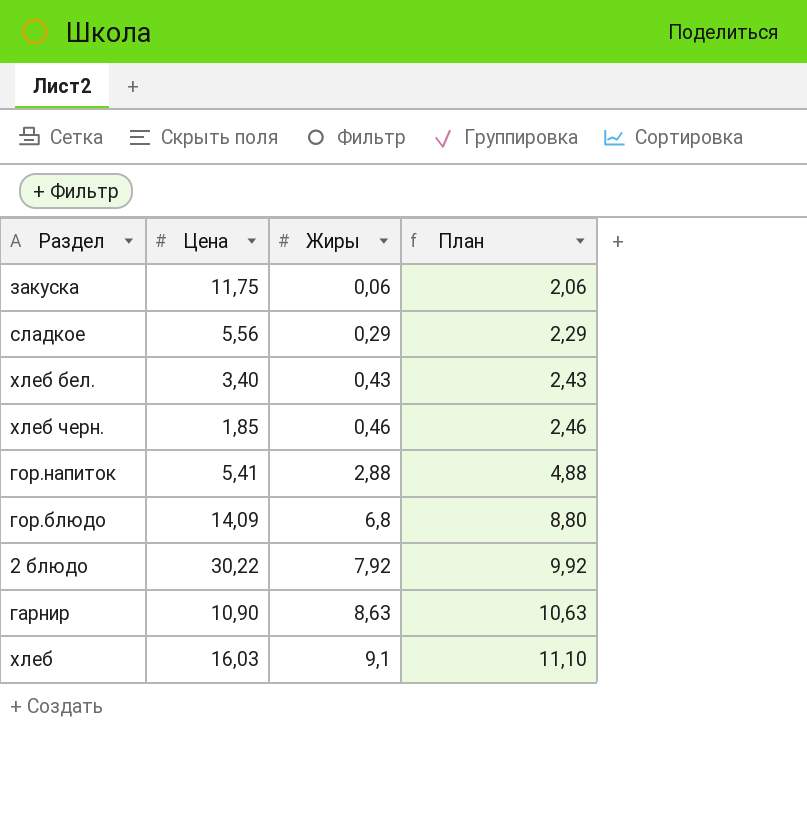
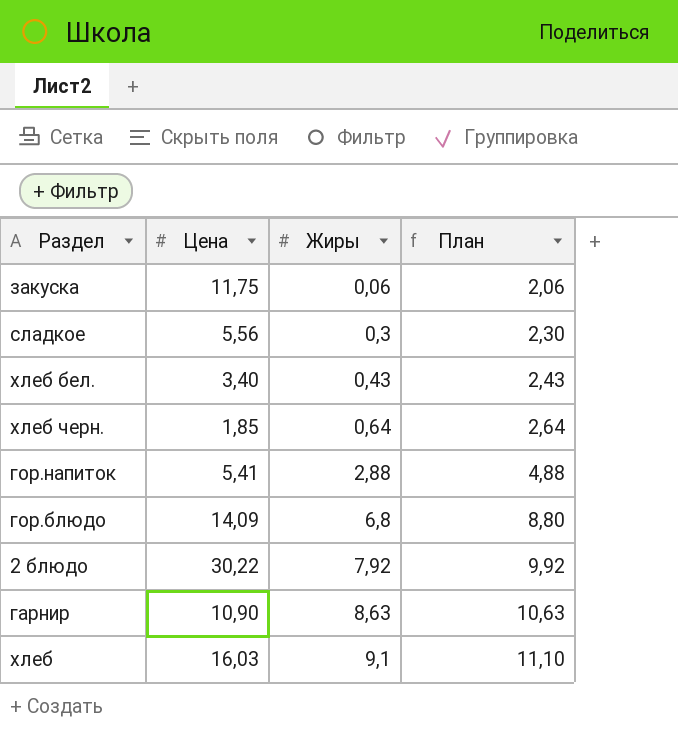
сладкое | Жиры: 0,29 -> 0,3
сладкое | План: 2,29 -> 2,30
хлеб черн. | Жиры: 0,46 -> 0,64
хлеб черн. | План: 2,46 -> 2,64

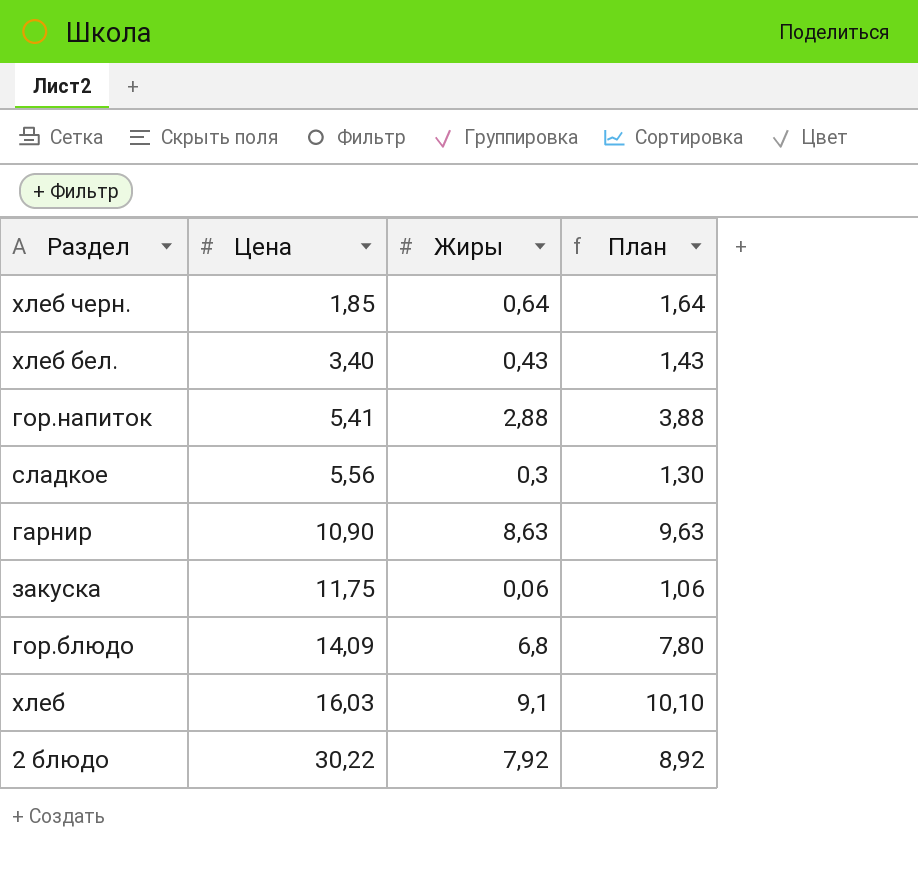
row order: Жиры ascending -> Цена ascending
column План | formula: [Жиры] + 2 -> [Жиры] + 1

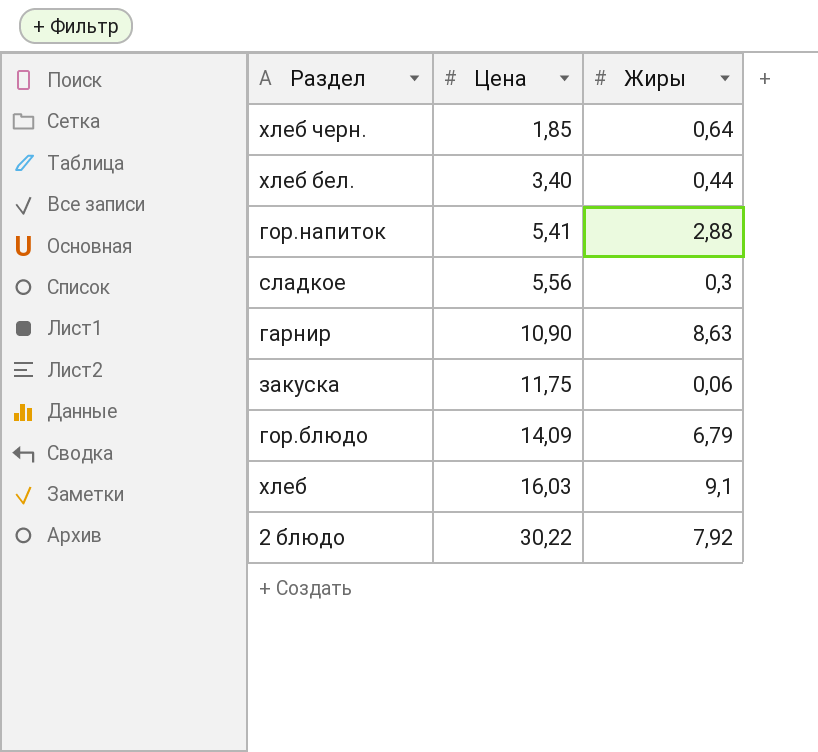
column План | formula: [Жиры] + 1 -> none
хлеб бел. | Жиры: 0,43 -> 0,44
гор.блюдо | Жиры: 6,8 -> 6,79

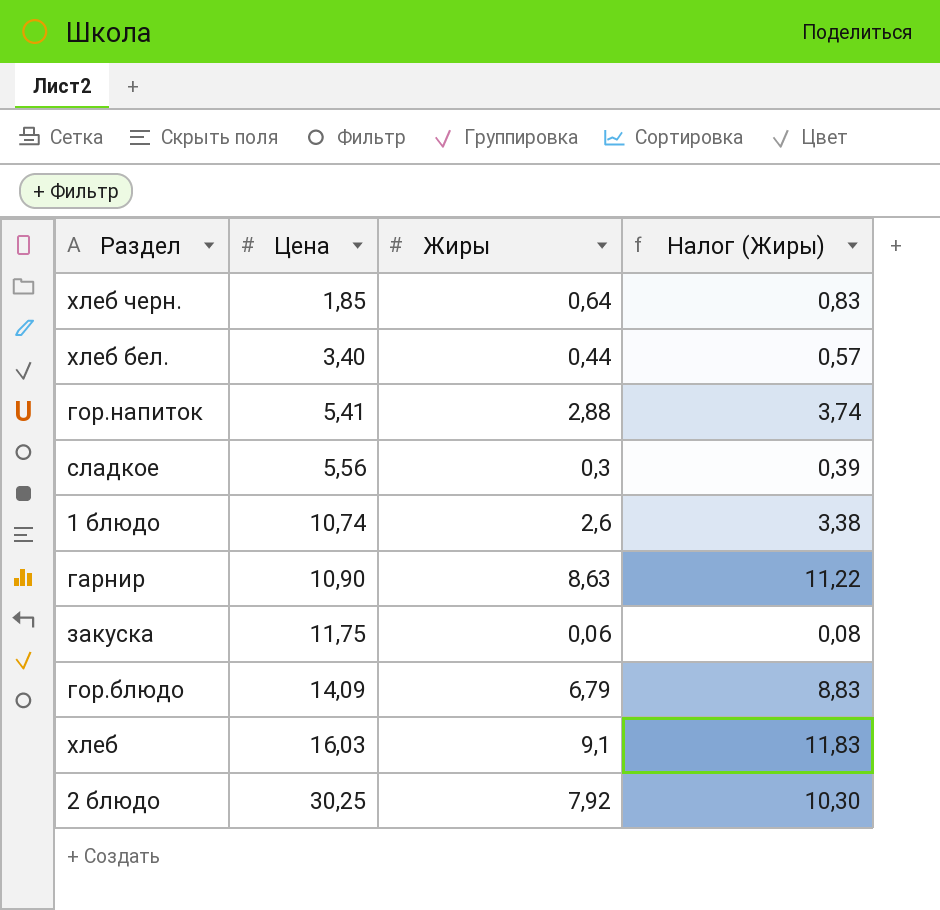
column Налог (Жиры) | formula: none -> [Жиры] * 1,3
row 1 блюдо: none -> 10,74 | 2,6 | 3,38
2 блюдо | Цена: 30,22 -> 30,25

